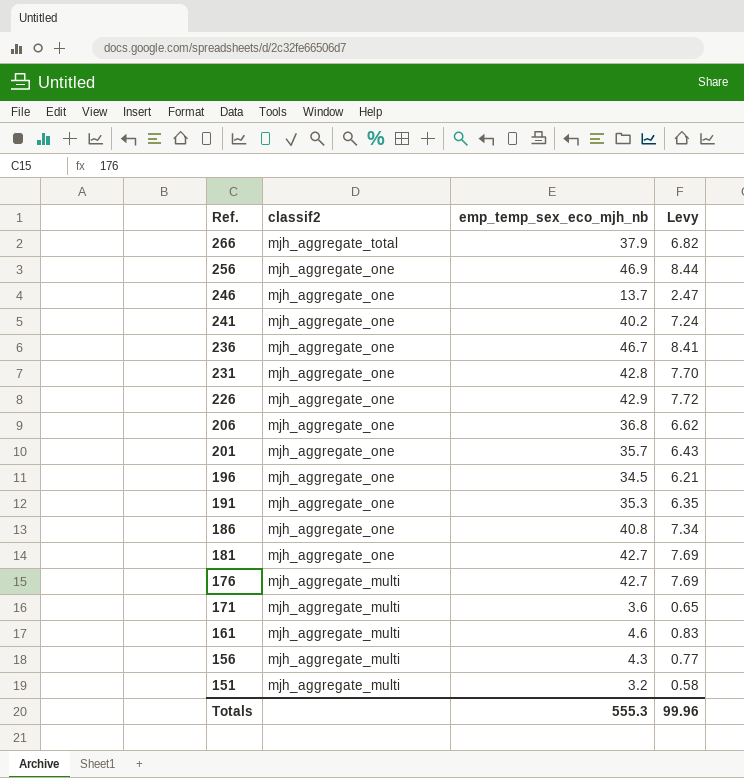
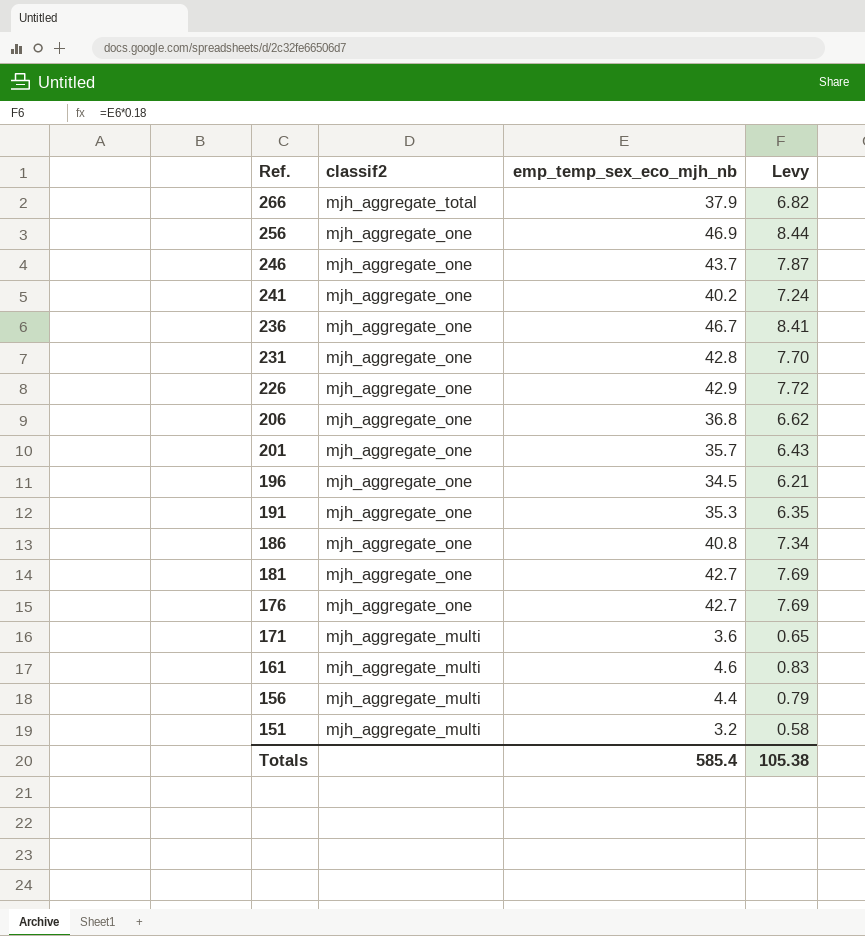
246 | emp_temp_sex_eco_mjh_nb: 13.7 -> 43.7
246 | Levy: 2.47 -> 7.87
176 | classif2: mjh_aggregate_multi -> mjh_aggregate_one
156 | emp_temp_sex_eco_mjh_nb: 4.3 -> 4.4
156 | Levy: 0.77 -> 0.79
Totals | emp_temp_sex_eco_mjh_nb: 555.3 -> 585.4
Totals | Levy: 99.96 -> 105.38

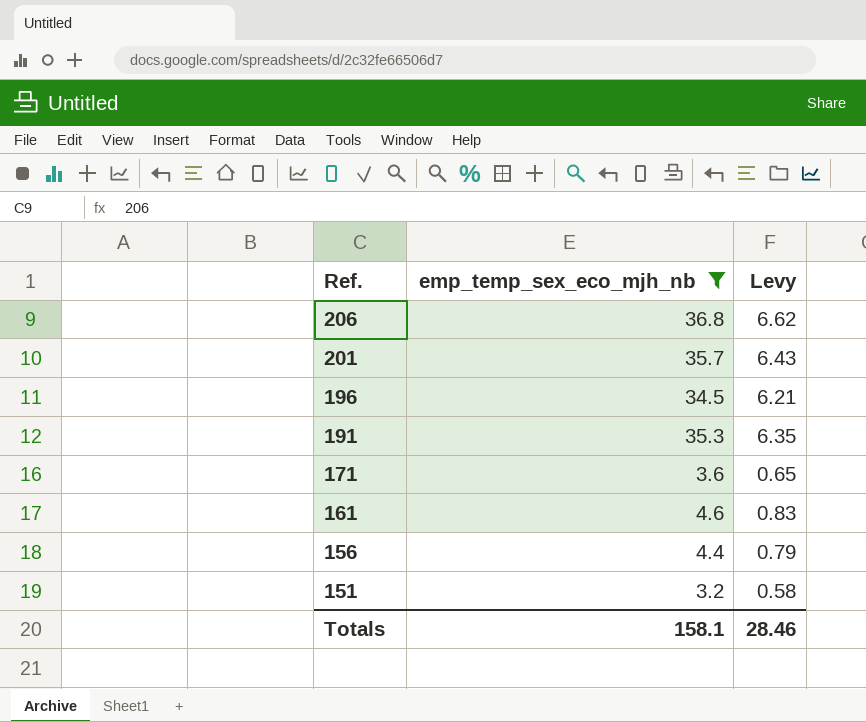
filter: none -> emp_temp_sex_eco_mjh_nb <= 36.8
column classif2 | position: 2 -> none
Totals | emp_temp_sex_eco_mjh_nb: 585.4 -> 158.1
Totals | Levy: 105.38 -> 28.46

